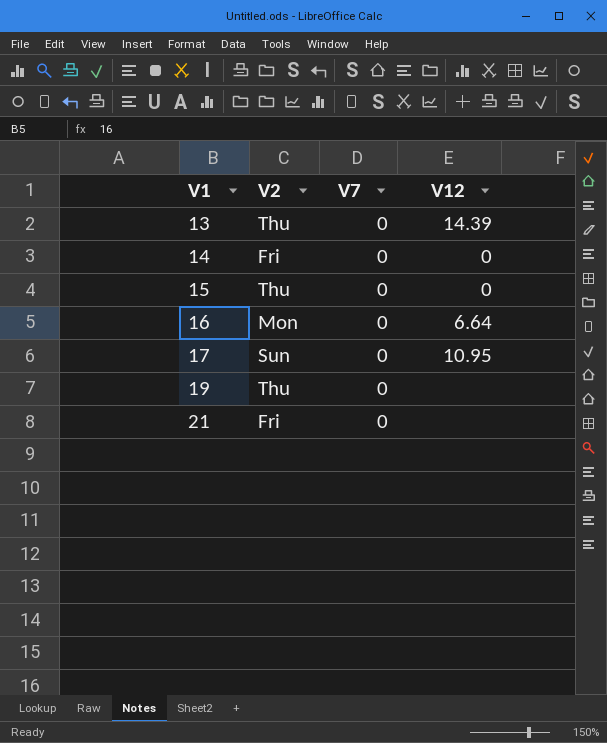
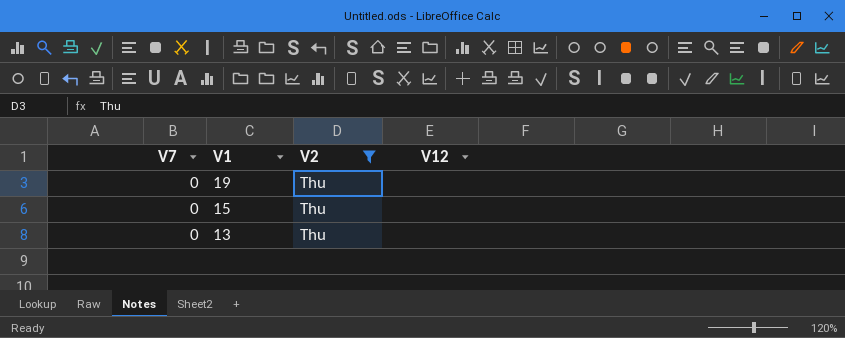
filter: none -> V2 = Thu
row order: V1 ascending -> V1 descending
column V7 | position: 3 -> 1
15 | V12: 0 -> none
13 | V12: 14.39 -> none

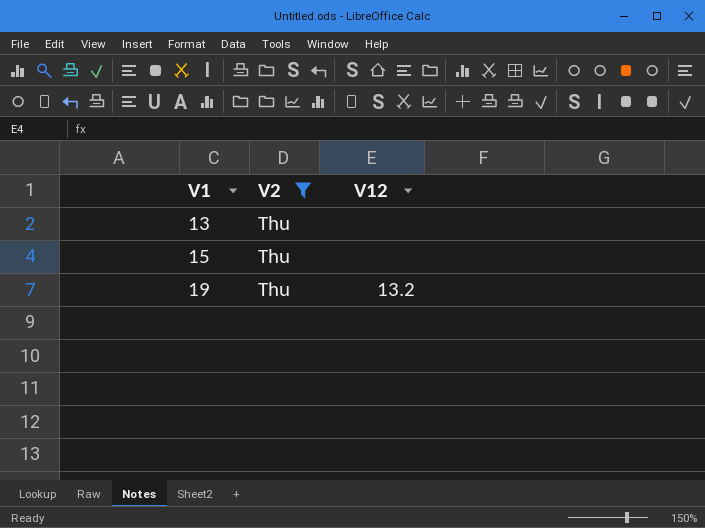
row order: V1 descending -> V1 ascending
column V7 | position: 1 -> none
19 | V12: none -> 13.2

